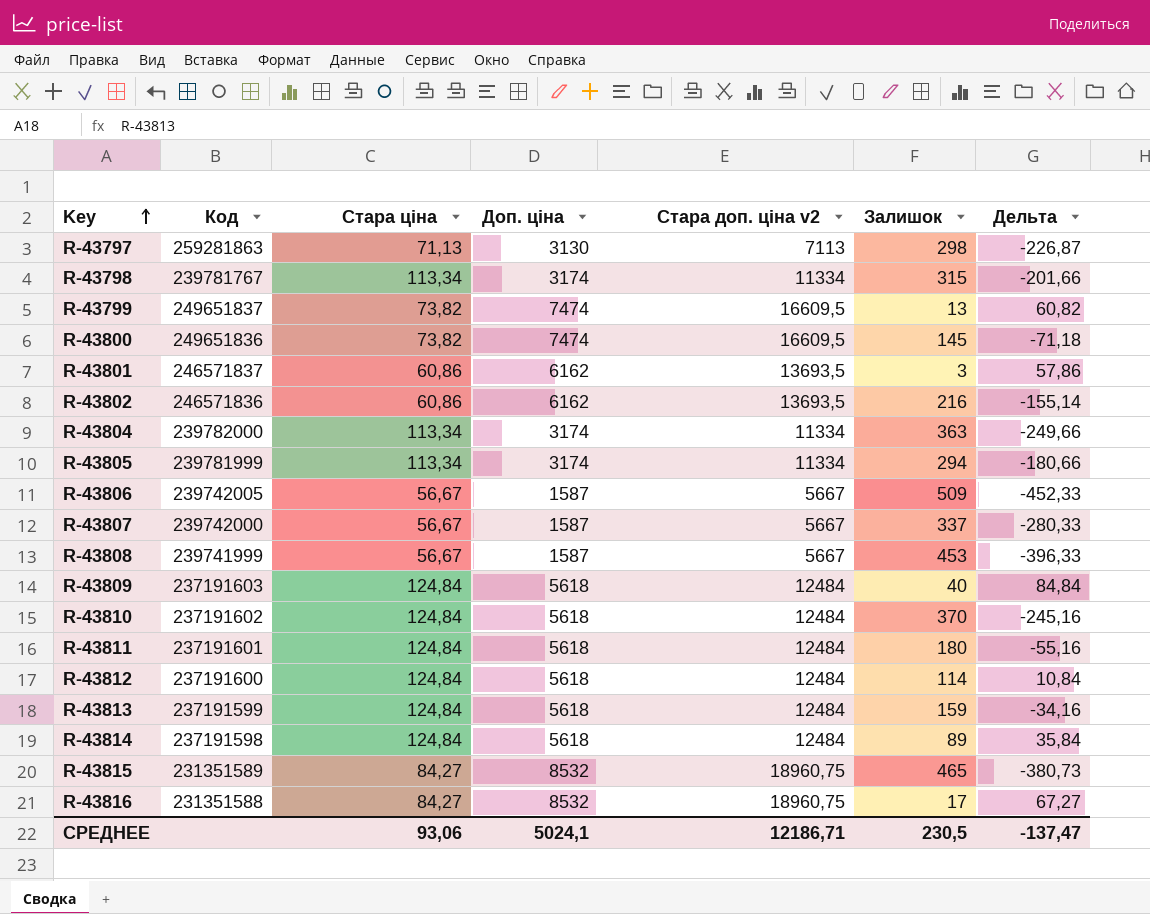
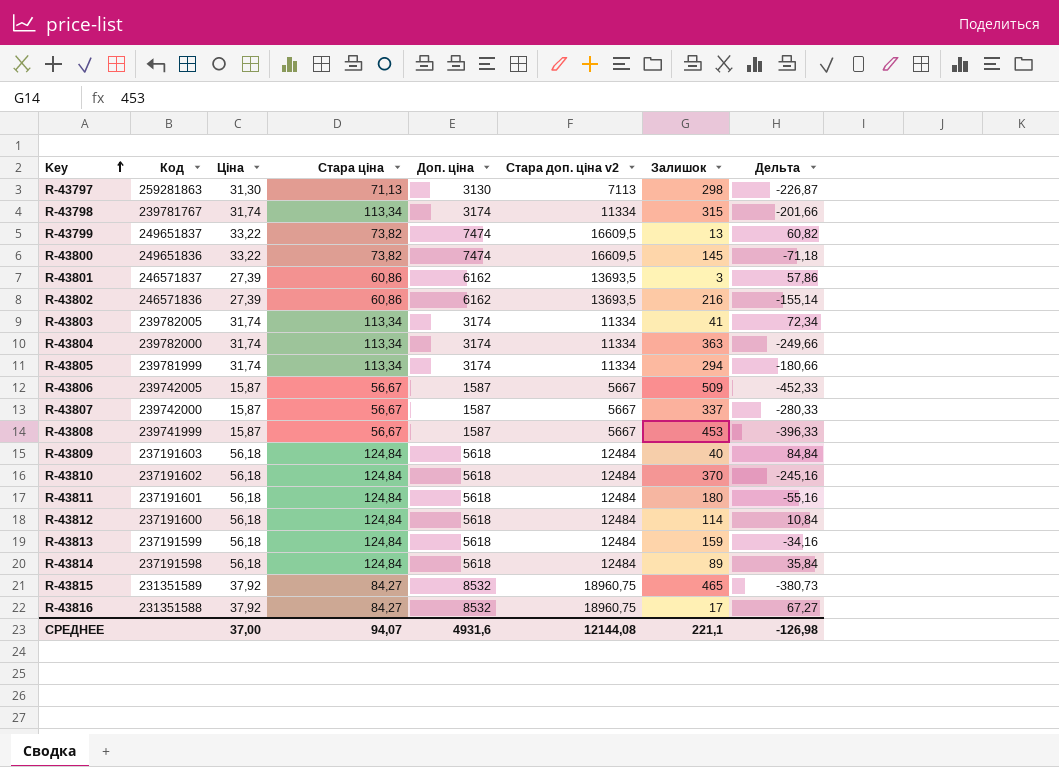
column Ціна | position: none -> 3
row R-43803: none -> 239782005 | 31,74 | 113,34 | 3174 | 11334 | 41 | 72,34
СРЕДНЕЕ | Стара ціна: 93,06 -> 94,07
СРЕДНЕЕ | Доп. ціна: 5024,1 -> 4931,6
СРЕДНЕЕ | Стара доп. ціна v2: 12186,71 -> 12144,08
СРЕДНЕЕ | Залишок: 230,5 -> 221,1
СРЕДНЕЕ | Дельта: -137,47 -> -126,98

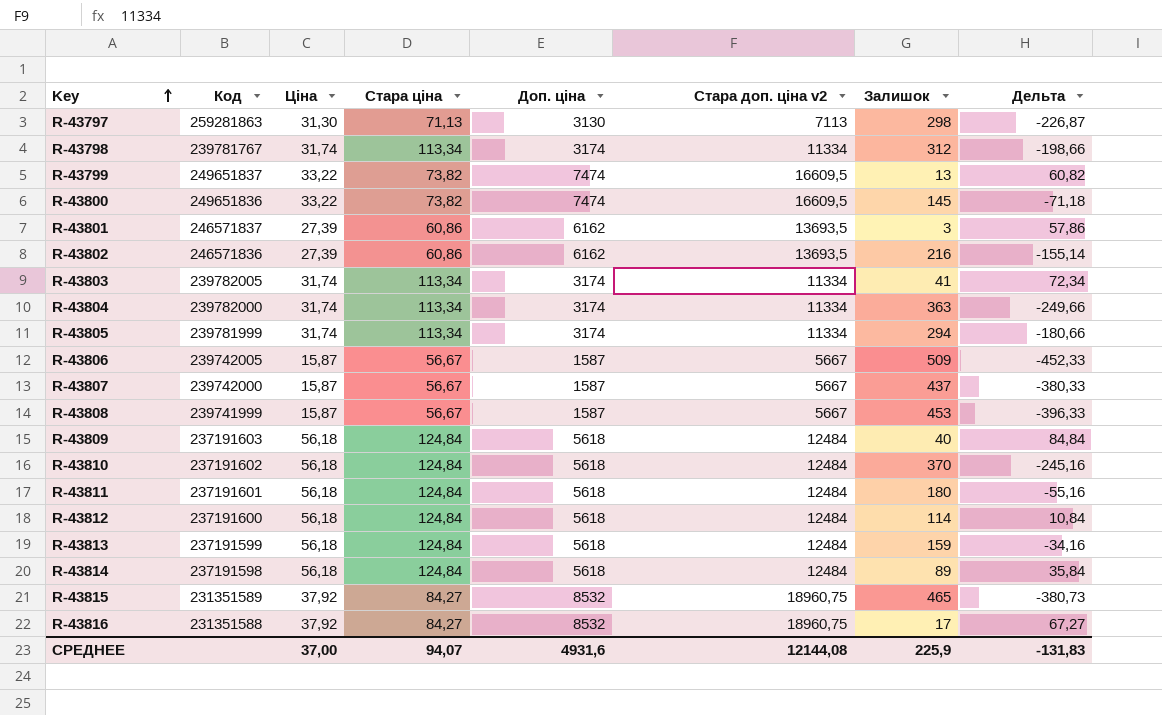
R-43798 | Залишок: 315 -> 312
R-43798 | Дельта: -201,66 -> -198,66
R-43807 | Залишок: 337 -> 437
R-43807 | Дельта: -280,33 -> -380,33
СРЕДНЕЕ | Залишок: 221,1 -> 225,9
СРЕДНЕЕ | Дельта: -126,98 -> -131,83

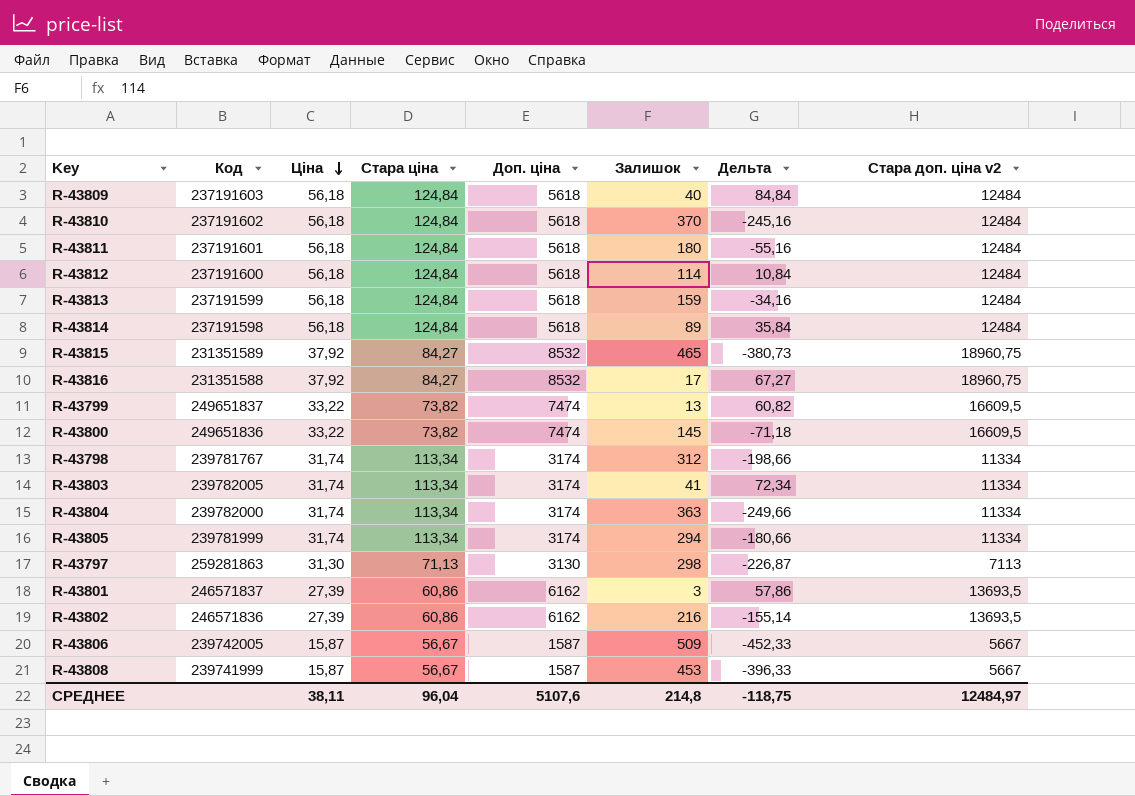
row order: Key ascending -> Ціна descending
column Стара доп. ціна v2 | position: 6 -> 8
row R-43807: 239742000 | 15,87 | 56,67 | 1587 | 5667 | 437 | -380,33 -> none
СРЕДНЕЕ | Ціна: 37,00 -> 38,11
СРЕДНЕЕ | Стара ціна: 94,07 -> 96,04
СРЕДНЕЕ | Доп. ціна: 4931,6 -> 5107,6
СРЕДНЕЕ | Залишок: 225,9 -> 214,8
СРЕДНЕЕ | Дельта: -131,83 -> -118,75
СРЕДНЕЕ | Стара доп. ціна v2: 12144,08 -> 12484,97

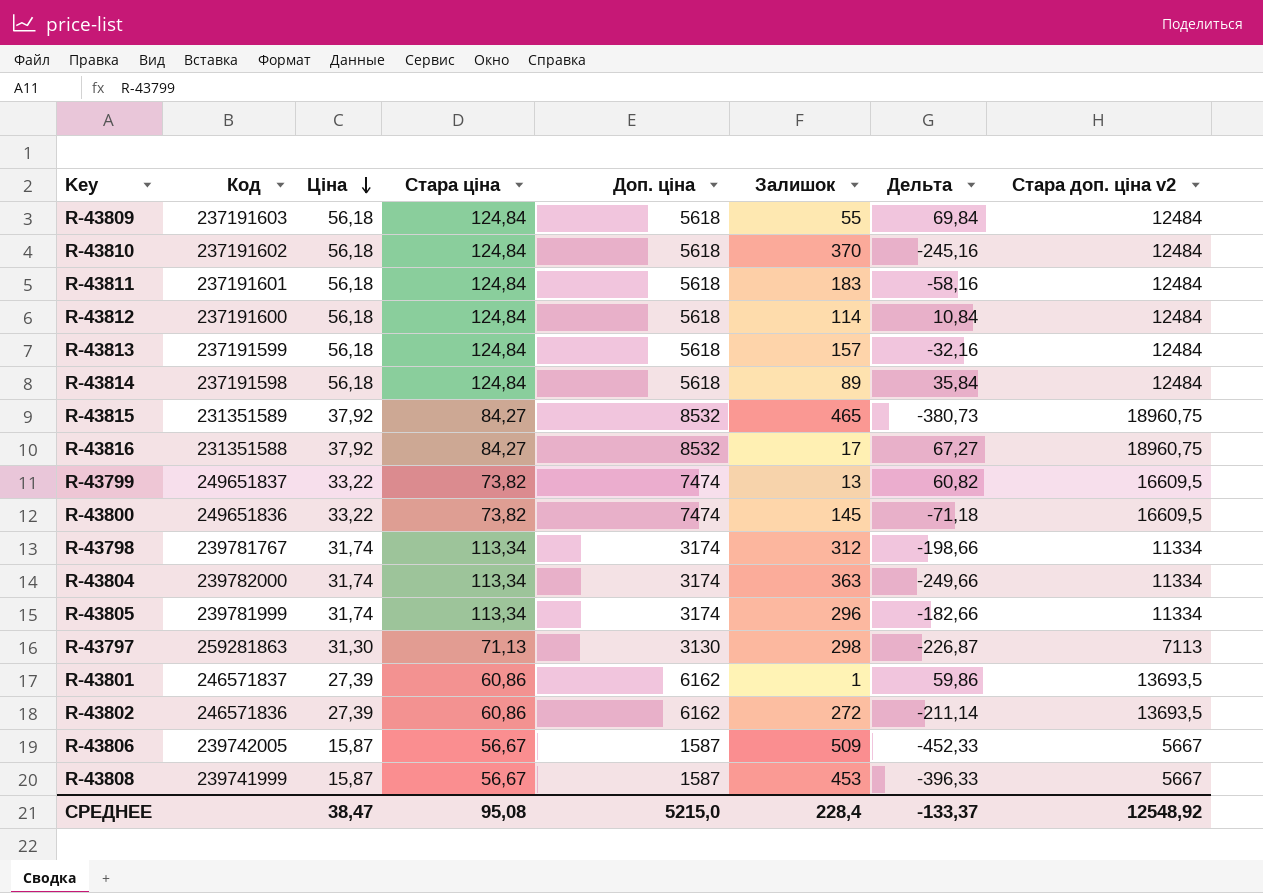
row R-43803: 239782005 | 31,74 | 113,34 | 3174 | 41 | 72,34 | 11334 -> none
R-43809 | Залишок: 40 -> 55
R-43809 | Дельта: 84,84 -> 69,84
R-43811 | Залишок: 180 -> 183
R-43811 | Дельта: -55,16 -> -58,16
R-43813 | Залишок: 159 -> 157
R-43813 | Дельта: -34,16 -> -32,16
R-43805 | Залишок: 294 -> 296
R-43805 | Дельта: -180,66 -> -182,66
R-43801 | Залишок: 3 -> 1
R-43801 | Дельта: 57,86 -> 59,86
R-43802 | Залишок: 216 -> 272
R-43802 | Дельта: -155,14 -> -211,14
СРЕДНЕЕ | Ціна: 38,11 -> 38,47
СРЕДНЕЕ | Стара ціна: 96,04 -> 95,08
СРЕДНЕЕ | Доп. ціна: 5107,6 -> 5215,0
СРЕДНЕЕ | Залишок: 214,8 -> 228,4
СРЕДНЕЕ | Дельта: -118,75 -> -133,37
СРЕДНЕЕ | Стара доп. ціна v2: 12484,97 -> 12548,92

